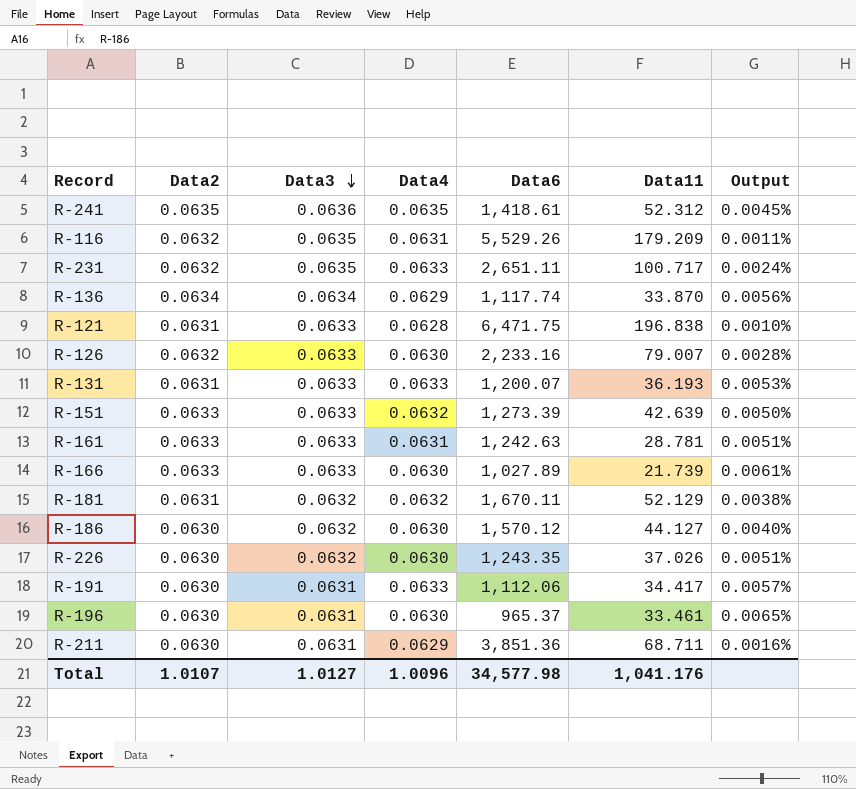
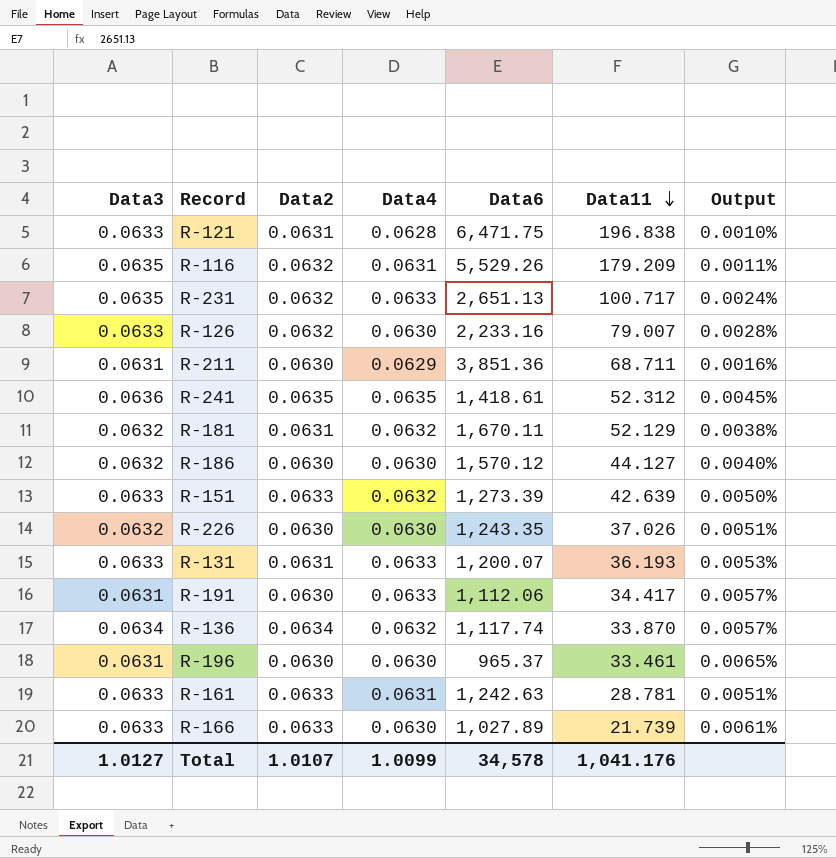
row order: Data3 descending -> Data11 descending
column Data3 | position: 3 -> 1
R-231 | Data6: 2,651.11 -> 2,651.13
R-136 | Data4: 0.0629 -> 0.0632
R-136 | Output: 0.0056% -> 0.0057%
Total | Data4: 1.0096 -> 1.0099
Total | Data6: 34,577.98 -> 34,578

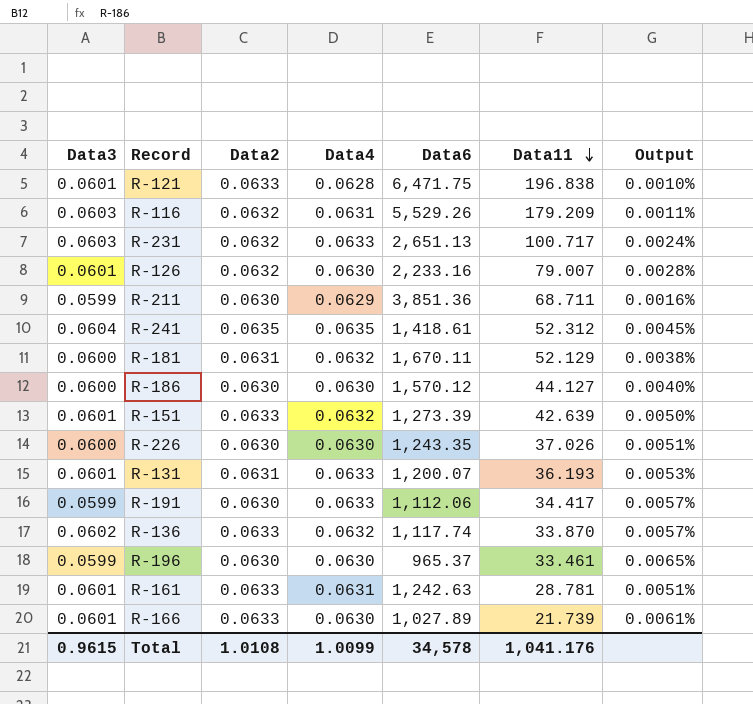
R-121 | Data3: 0.0633 -> 0.0601
R-121 | Data2: 0.0631 -> 0.0633
R-116 | Data3: 0.0635 -> 0.0603
R-231 | Data3: 0.0635 -> 0.0603
R-126 | Data3: 0.0633 -> 0.0601
R-211 | Data3: 0.0631 -> 0.0599
R-241 | Data3: 0.0636 -> 0.0604
R-181 | Data3: 0.0632 -> 0.0600
R-186 | Data3: 0.0632 -> 0.0600
R-151 | Data3: 0.0633 -> 0.0601
R-226 | Data3: 0.0632 -> 0.0600
R-131 | Data3: 0.0633 -> 0.0601
R-191 | Data3: 0.0631 -> 0.0599
R-136 | Data3: 0.0634 -> 0.0602
R-136 | Data2: 0.0634 -> 0.0633
R-196 | Data3: 0.0631 -> 0.0599
R-161 | Data3: 0.0633 -> 0.0601
R-166 | Data3: 0.0633 -> 0.0601
Total | Data3: 1.0127 -> 0.9615
Total | Data2: 1.0107 -> 1.0108

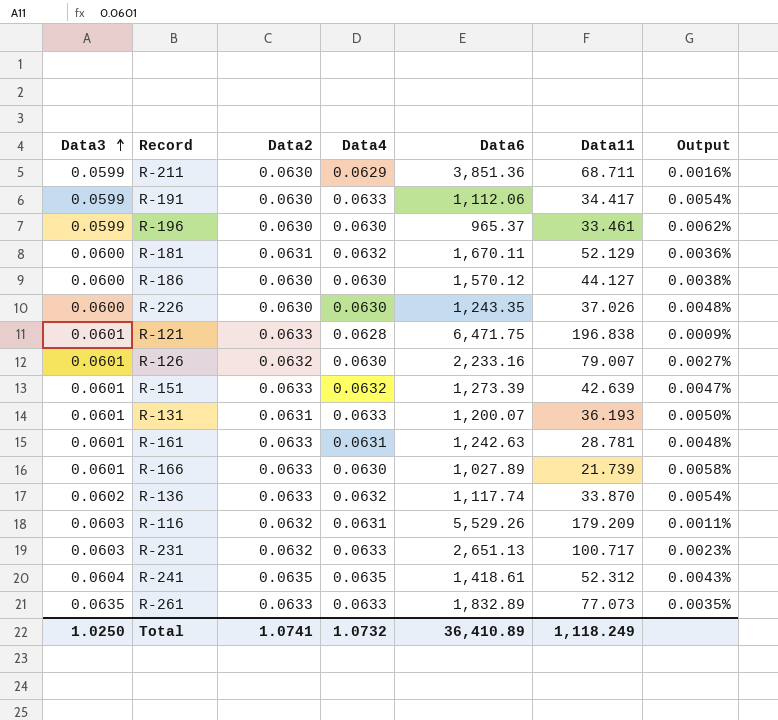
row order: Data11 descending -> Data3 ascending
column Output | formula: [Data4] / [Data6] -> [Data3] / [Data6]
row R-261: none -> 0.0635 | 0.0633 | 0.0633 | 1,832.89 | 77.073 | 0.0035%
Total | Data3: 0.9615 -> 1.0250
Total | Data2: 1.0108 -> 1.0741
Total | Data4: 1.0099 -> 1.0732
Total | Data6: 34,578 -> 36,410.89
Total | Data11: 1,041.176 -> 1,118.249

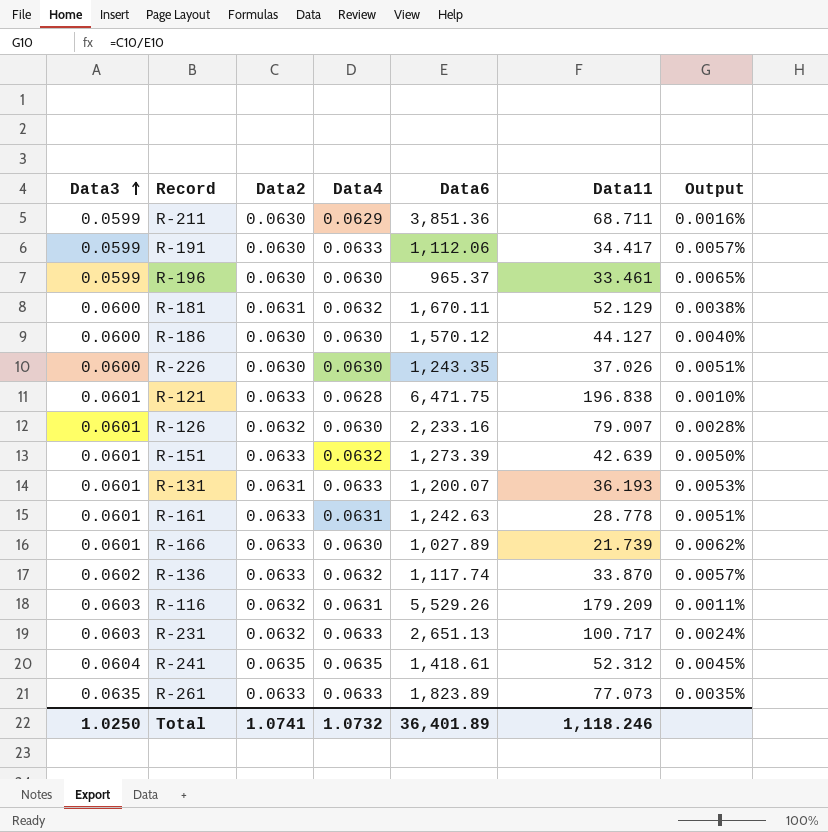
column Output | formula: [Data3] / [Data6] -> [Data2] / [Data6]
R-161 | Data11: 28.781 -> 28.778
R-261 | Data6: 1,832.89 -> 1,823.89
Total | Data6: 36,410.89 -> 36,401.89
Total | Data11: 1,118.249 -> 1,118.246

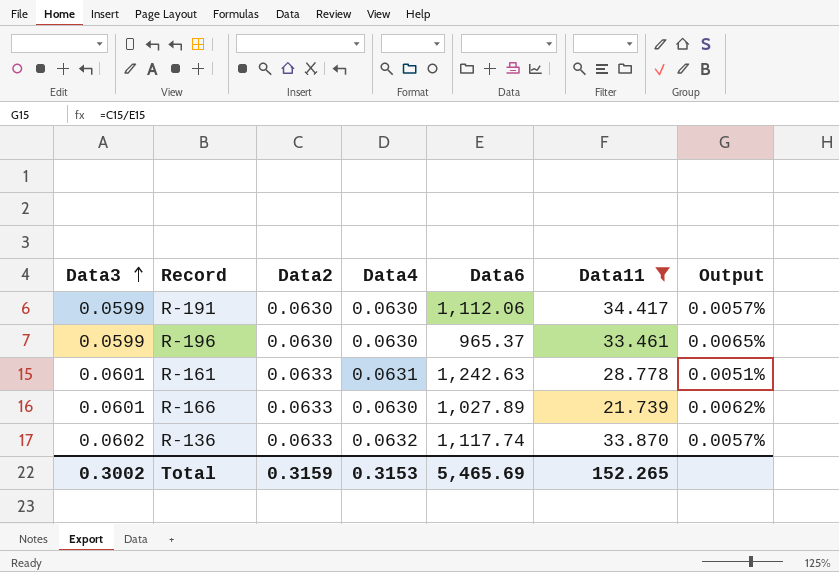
filter: none -> Data11 <= 34.417
R-191 | Data4: 0.0633 -> 0.0630
Total | Data3: 1.0250 -> 0.3002
Total | Data2: 1.0741 -> 0.3159
Total | Data4: 1.0732 -> 0.3153
Total | Data6: 36,401.89 -> 5,465.69
Total | Data11: 1,118.246 -> 152.265

